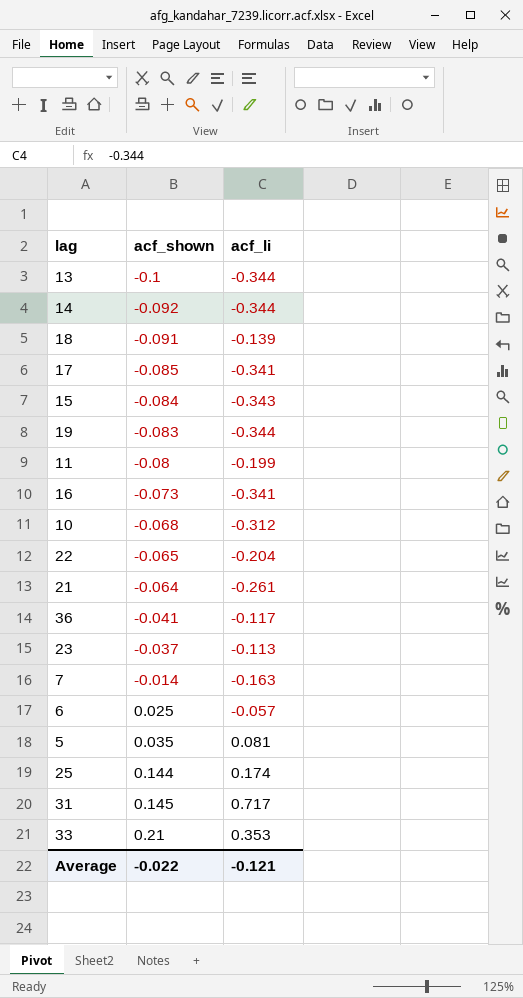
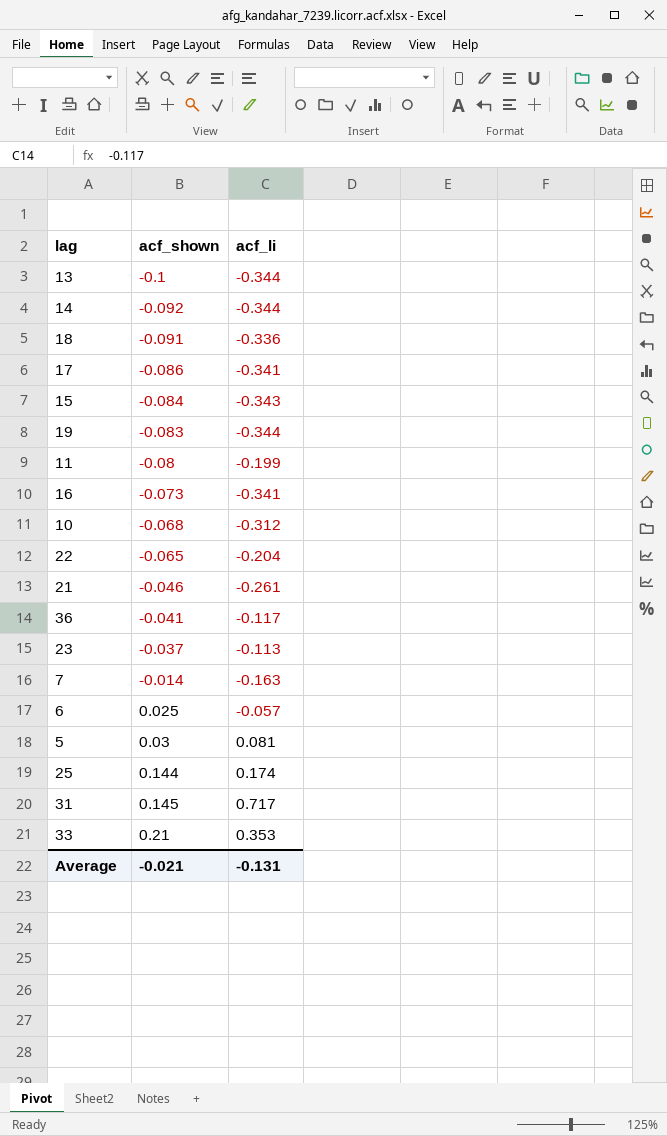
18 | acf_li: -0.139 -> -0.336
17 | acf_shown: -0.085 -> -0.086
21 | acf_shown: -0.064 -> -0.046
5 | acf_shown: 0.035 -> 0.03
Average | acf_shown: -0.022 -> -0.021
Average | acf_li: -0.121 -> -0.131

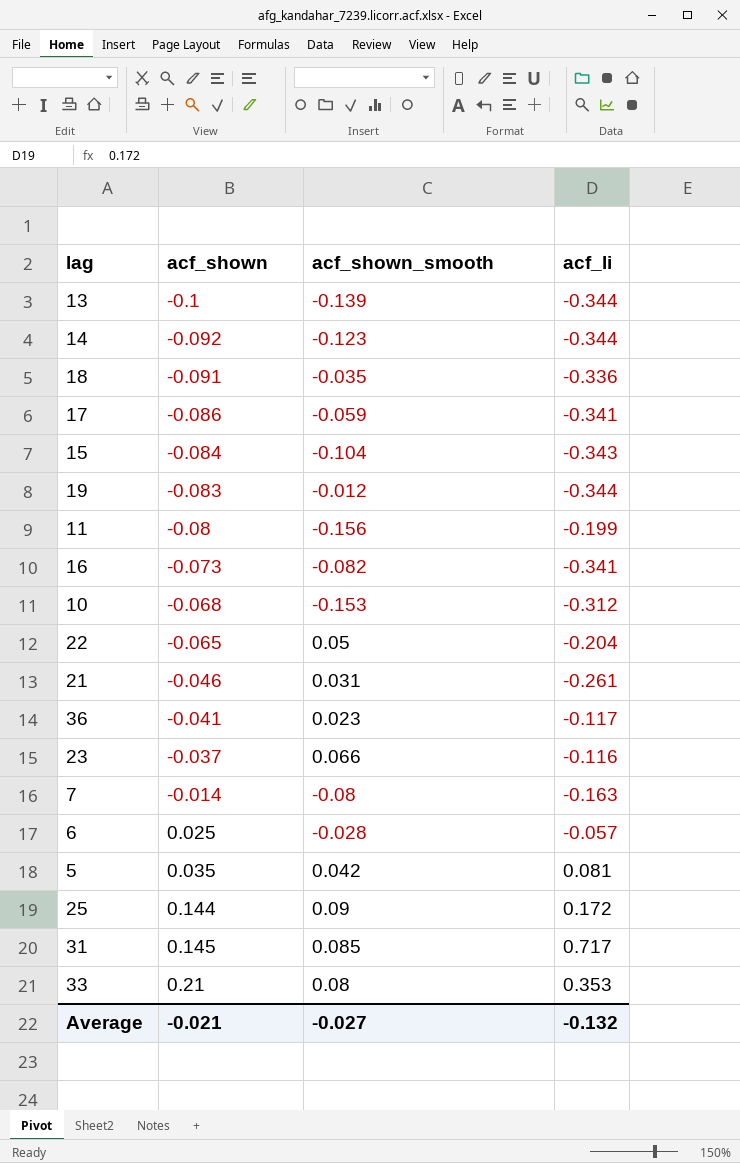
column acf_shown_smooth | position: none -> 3
23 | acf_li: -0.113 -> -0.116
5 | acf_shown: 0.03 -> 0.035
25 | acf_li: 0.174 -> 0.172
Average | acf_li: -0.131 -> -0.132

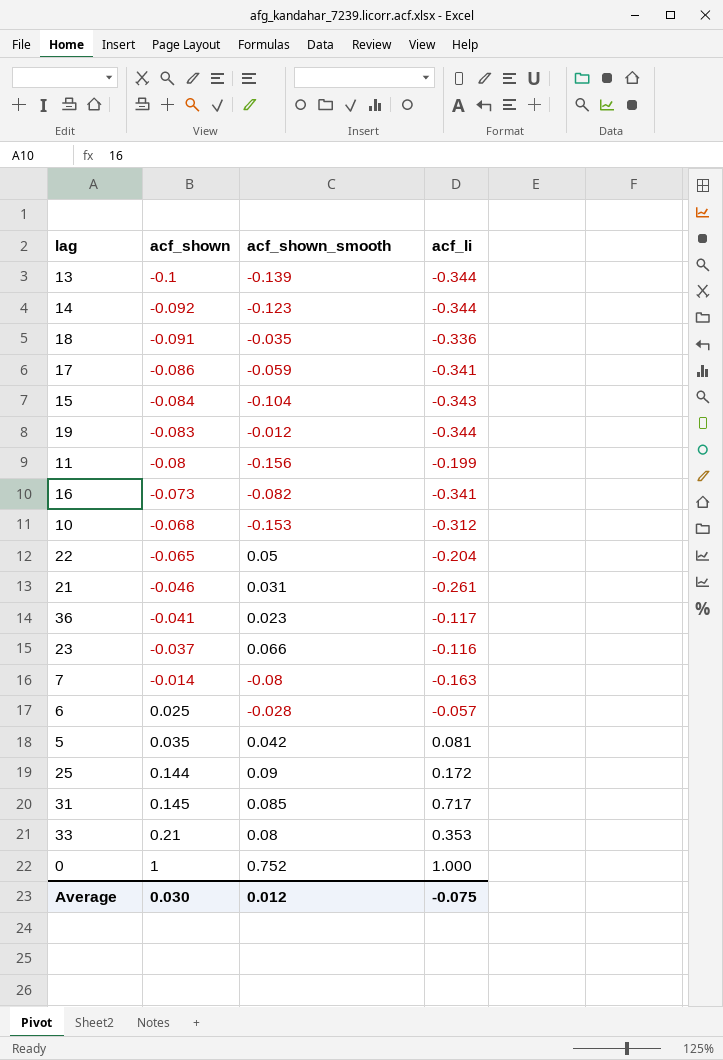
row 0: none -> 1 | 0.752 | 1.000
Average | acf_shown: -0.021 -> 0.030
Average | acf_shown_smooth: -0.027 -> 0.012
Average | acf_li: -0.132 -> -0.075

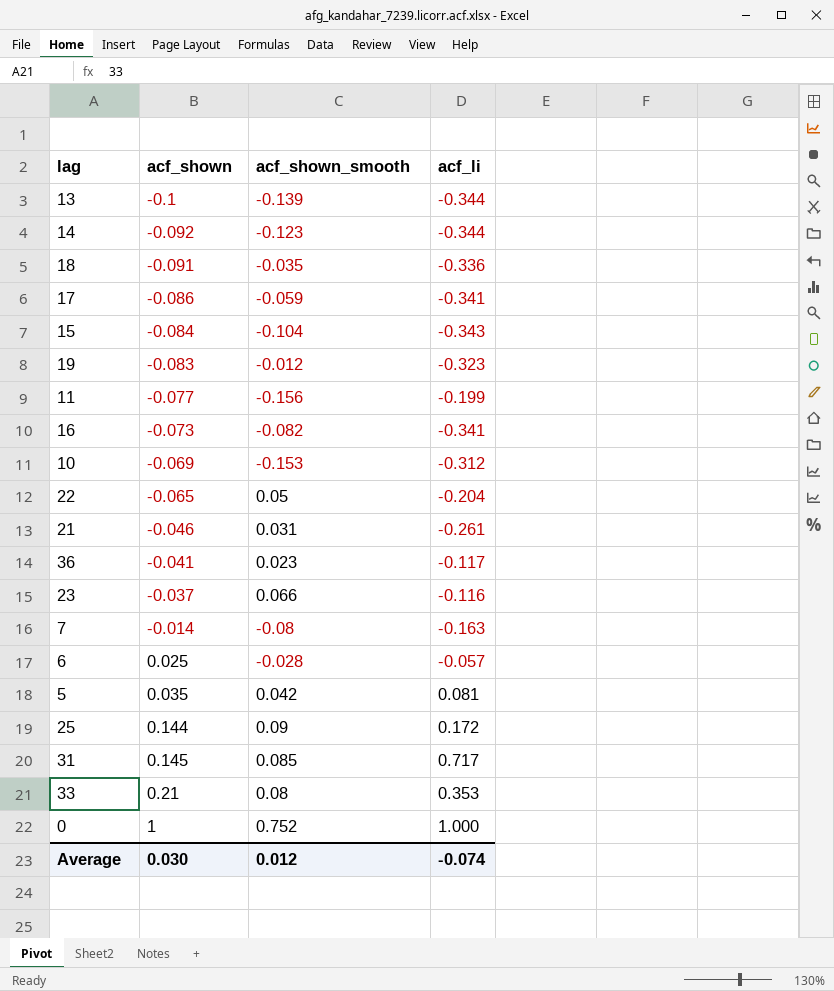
19 | acf_li: -0.344 -> -0.323
11 | acf_shown: -0.08 -> -0.077
10 | acf_shown: -0.068 -> -0.069
Average | acf_li: -0.075 -> -0.074

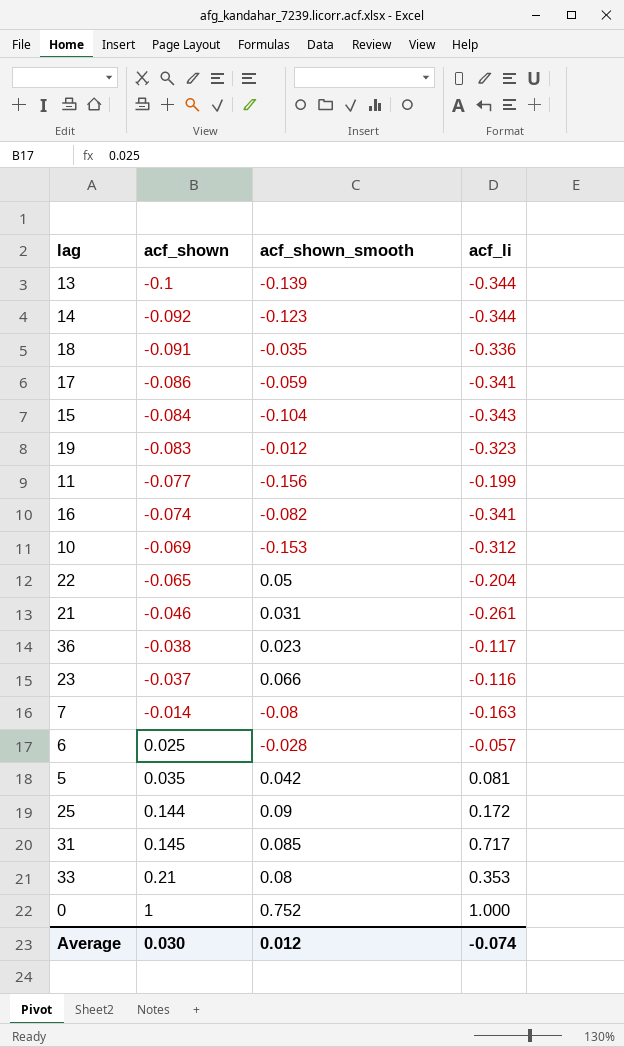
16 | acf_shown: -0.073 -> -0.074
36 | acf_shown: -0.041 -> -0.038

